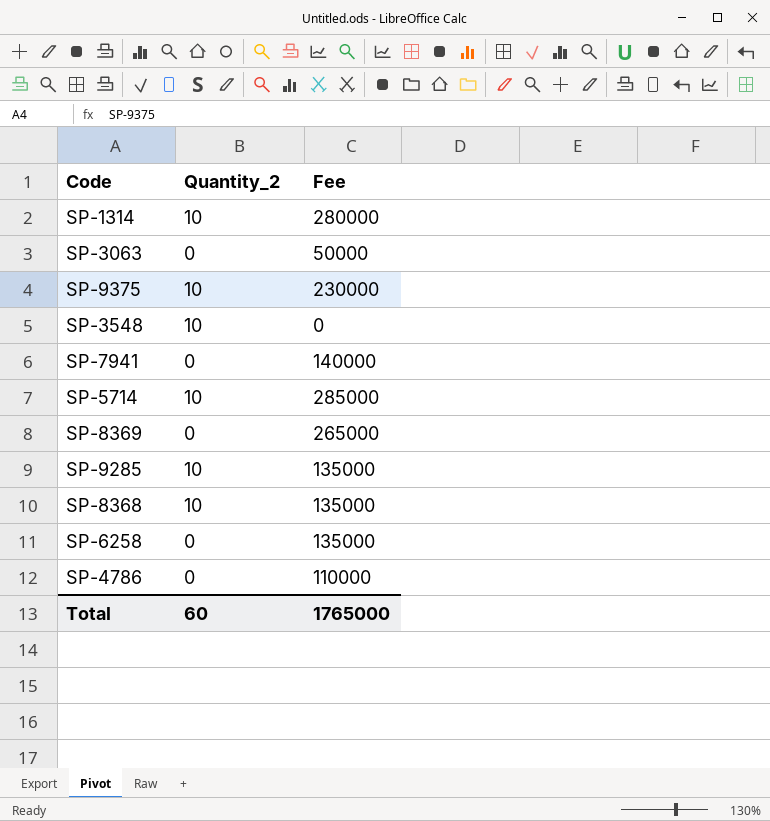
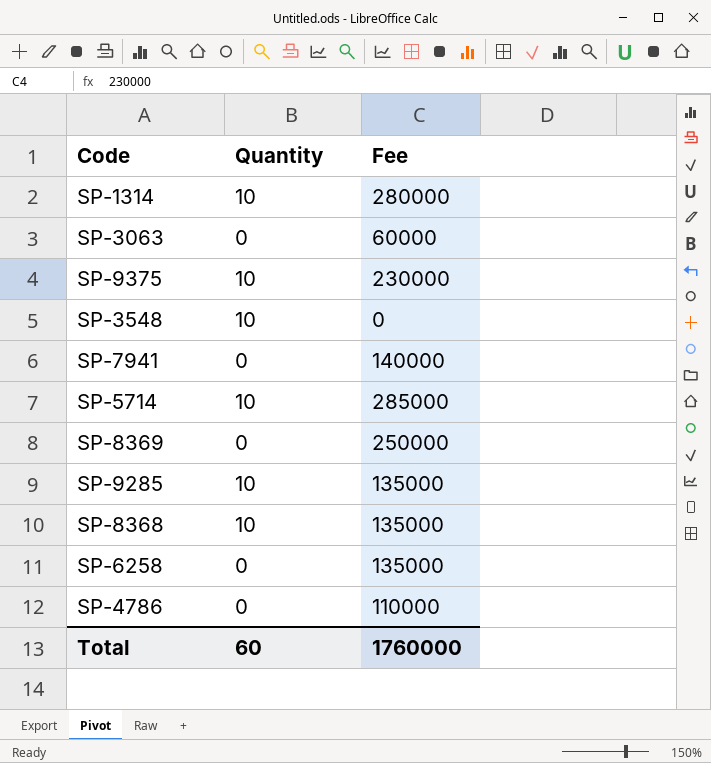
column name: Quantity_2 -> Quantity
SP-3063 | Fee: 50000 -> 60000
SP-8369 | Fee: 265000 -> 250000
Total | Fee: 1765000 -> 1760000

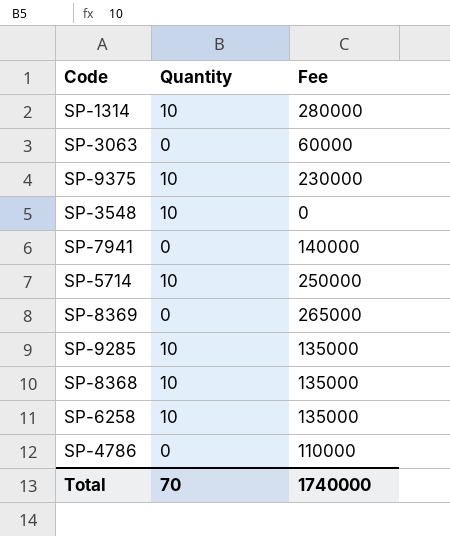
SP-5714 | Fee: 285000 -> 250000
SP-8369 | Fee: 250000 -> 265000
SP-6258 | Quantity: 0 -> 10
Total | Quantity: 60 -> 70
Total | Fee: 1760000 -> 1740000

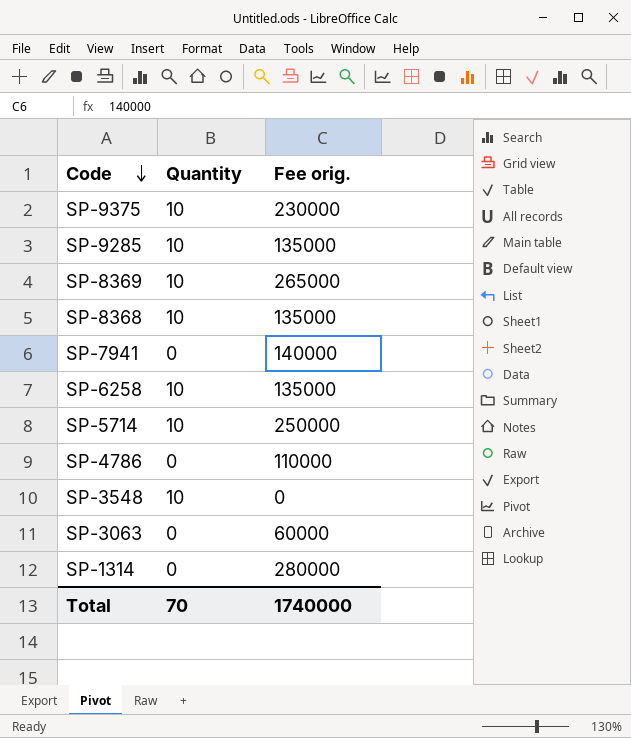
row order: none -> Code descending
column name: Fee -> Fee orig.
SP-8369 | Quantity: 0 -> 10
SP-1314 | Quantity: 10 -> 0

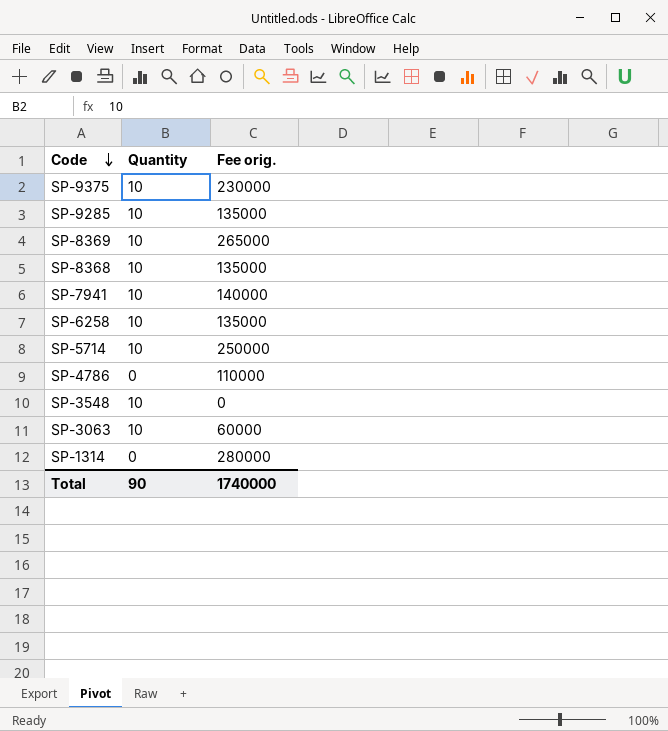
SP-7941 | Quantity: 0 -> 10
SP-3063 | Quantity: 0 -> 10
Total | Quantity: 70 -> 90

